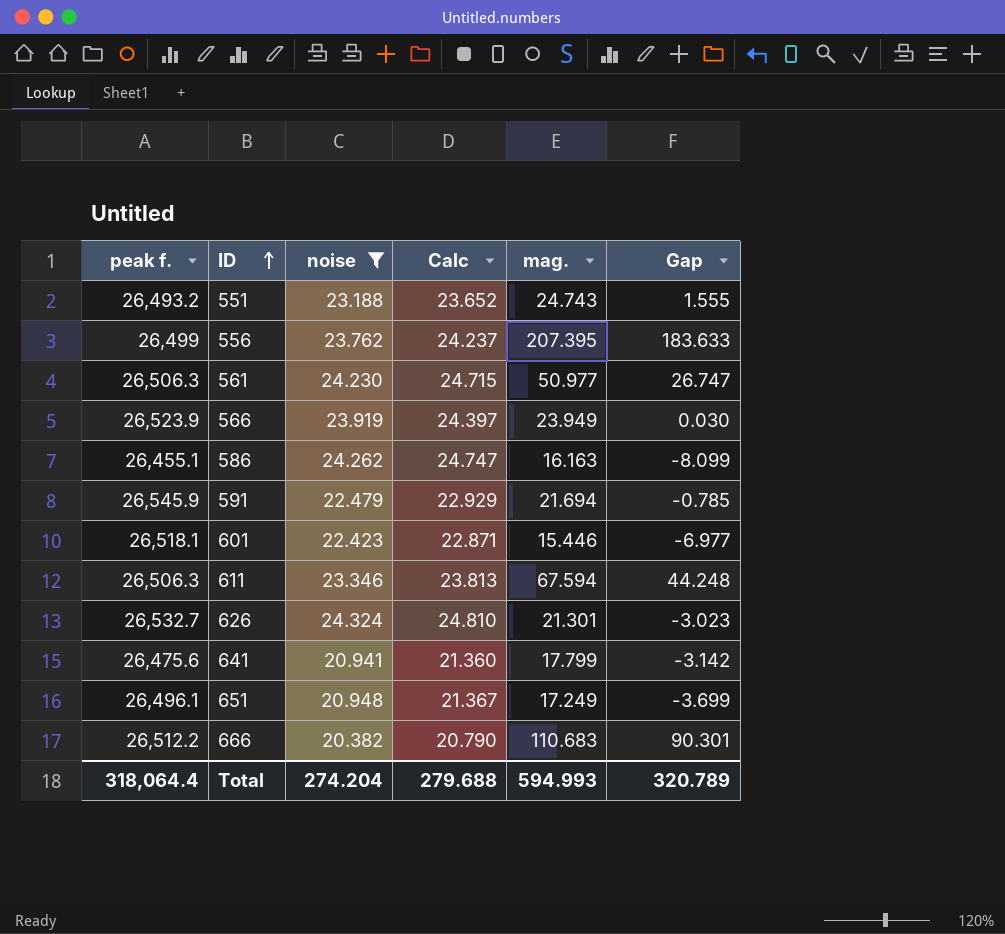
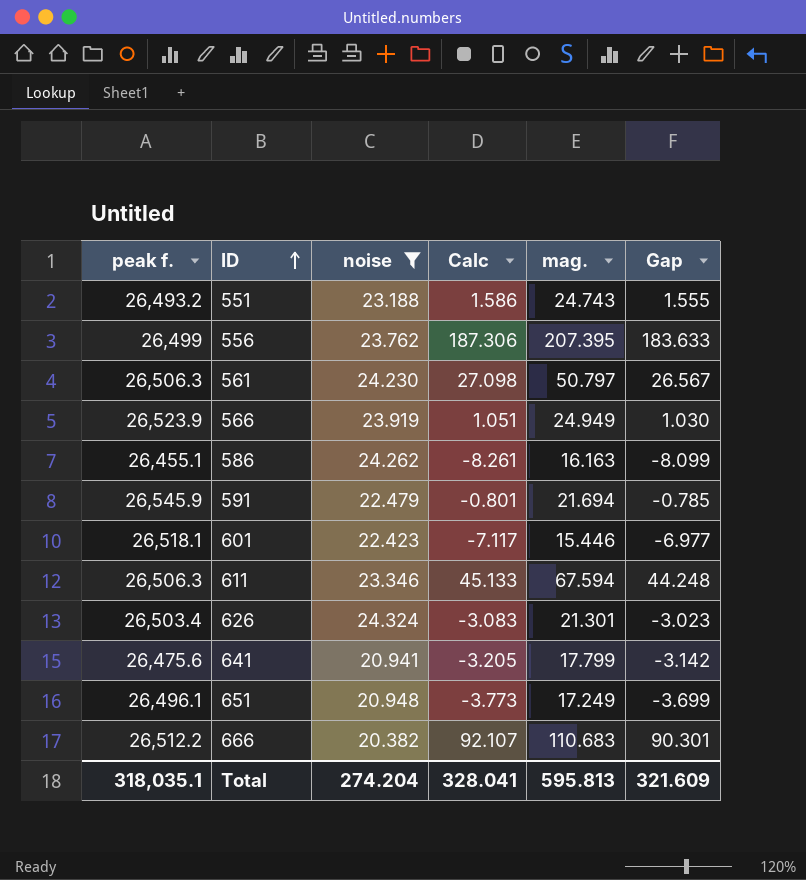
column Calc | formula: [noise] * 1.02 -> [Gap] * 1.02
561 | mag.: 50.977 -> 50.797
561 | Gap: 26.747 -> 26.567
566 | mag.: 23.949 -> 24.949
566 | Gap: 0.030 -> 1.030
626 | peak f.: 26,532.7 -> 26,503.4
Total | peak f.: 318,064.4 -> 318,035.1
Total | Calc: 279.688 -> 328.041
Total | mag.: 594.993 -> 595.813
Total | Gap: 320.789 -> 321.609

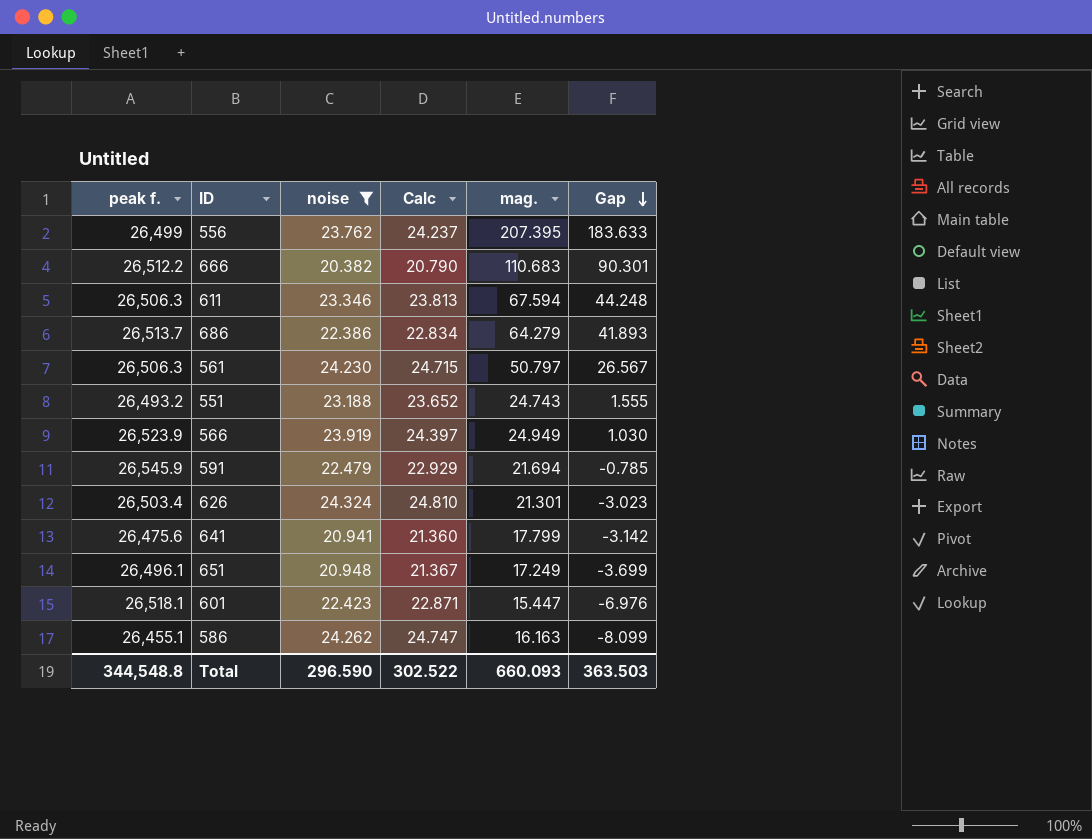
row order: ID ascending -> Gap descending
column Calc | formula: [Gap] * 1.02 -> [noise] * 1.02
row 686: none -> 26,513.7 | 22.386 | 22.834 | 64.279 | 41.893
601 | mag.: 15.446 -> 15.447
601 | Gap: -6.977 -> -6.976
Total | peak f.: 318,035.1 -> 344,548.8
Total | noise: 274.204 -> 296.590
Total | Calc: 328.041 -> 302.522
Total | mag.: 595.813 -> 660.093
Total | Gap: 321.609 -> 363.503

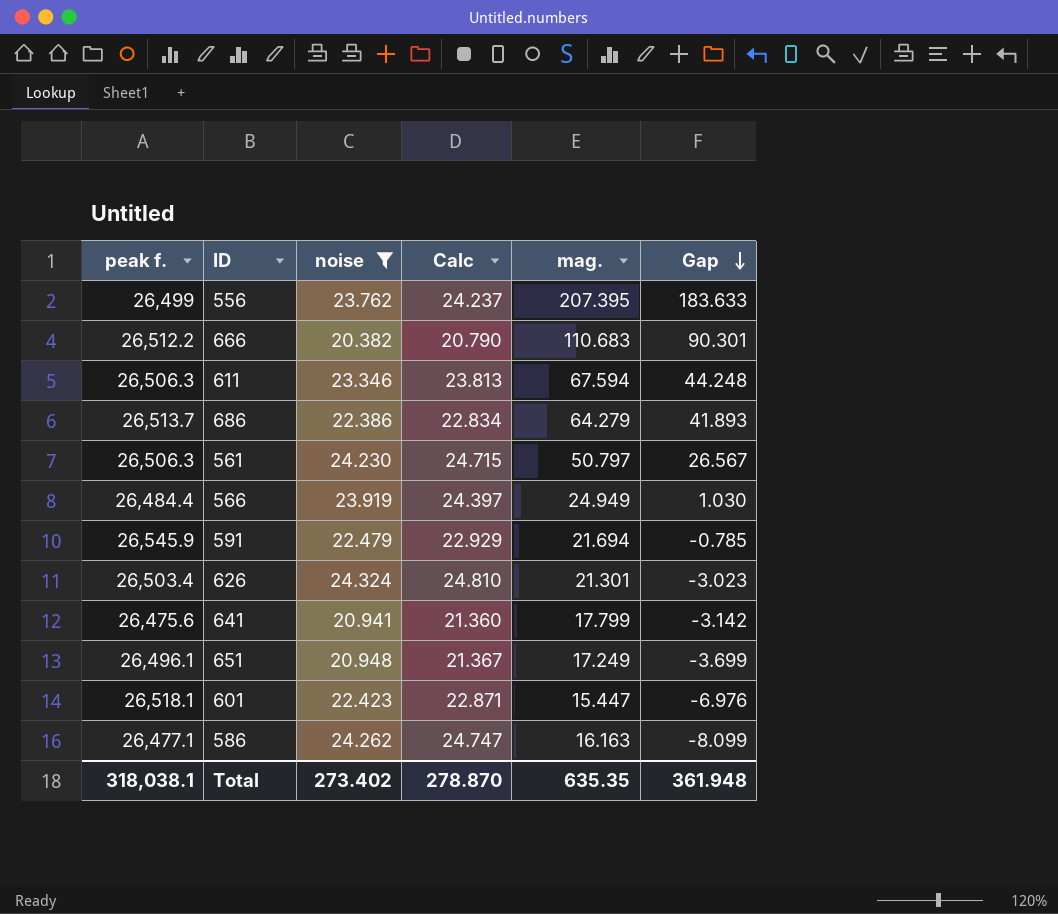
row 551: 26,493.2 | 23.188 | 23.652 | 24.743 | 1.555 -> none
566 | peak f.: 26,523.9 -> 26,484.4
586 | peak f.: 26,455.1 -> 26,477.1
Total | peak f.: 344,548.8 -> 318,038.1
Total | noise: 296.590 -> 273.402
Total | Calc: 302.522 -> 278.870
Total | mag.: 660.093 -> 635.35
Total | Gap: 363.503 -> 361.948

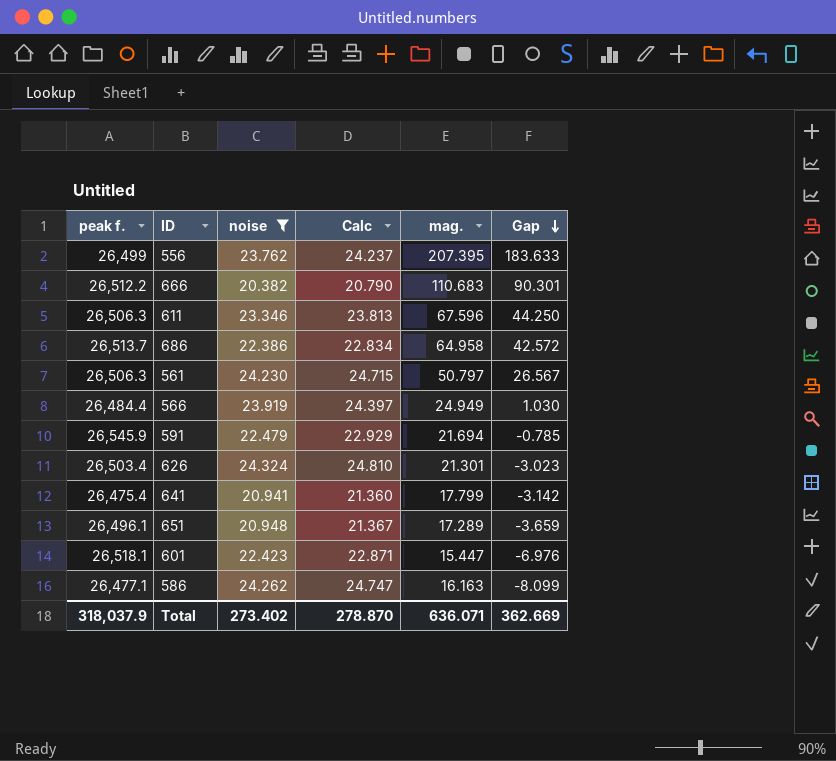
611 | mag.: 67.594 -> 67.596
611 | Gap: 44.248 -> 44.250
686 | mag.: 64.279 -> 64.958
686 | Gap: 41.893 -> 42.572
641 | peak f.: 26,475.6 -> 26,475.4
651 | mag.: 17.249 -> 17.289
651 | Gap: -3.699 -> -3.659
Total | peak f.: 318,038.1 -> 318,037.9
Total | mag.: 635.35 -> 636.071
Total | Gap: 361.948 -> 362.669

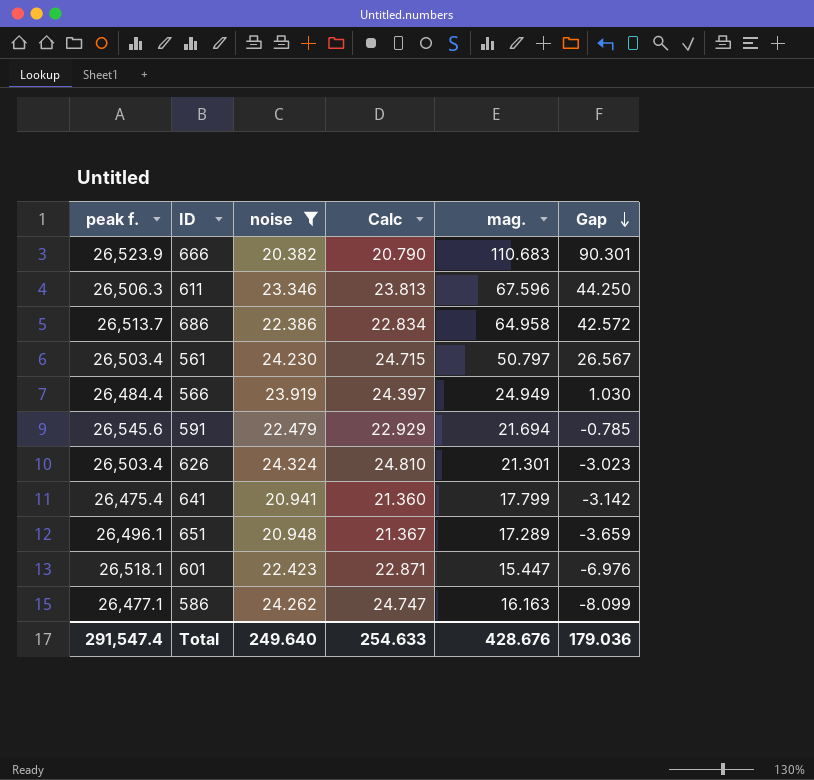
row 556: 26,499 | 23.762 | 24.237 | 207.395 | 183.633 -> none
666 | peak f.: 26,512.2 -> 26,523.9
561 | peak f.: 26,506.3 -> 26,503.4
591 | peak f.: 26,545.9 -> 26,545.6
Total | peak f.: 318,037.9 -> 291,547.4
Total | noise: 273.402 -> 249.640
Total | Calc: 278.870 -> 254.633
Total | mag.: 636.071 -> 428.676
Total | Gap: 362.669 -> 179.036

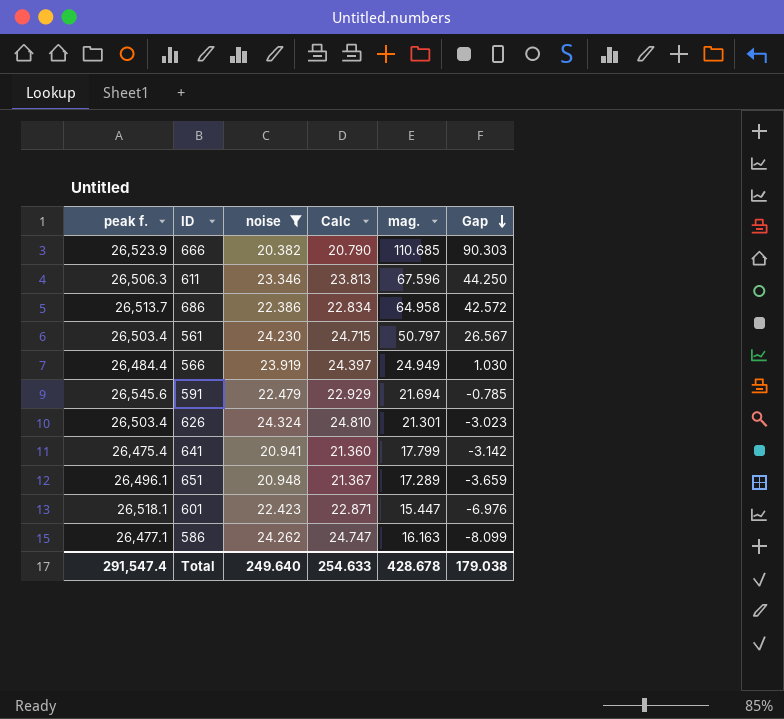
666 | mag.: 110.683 -> 110.685
666 | Gap: 90.301 -> 90.303
Total | mag.: 428.676 -> 428.678
Total | Gap: 179.036 -> 179.038

